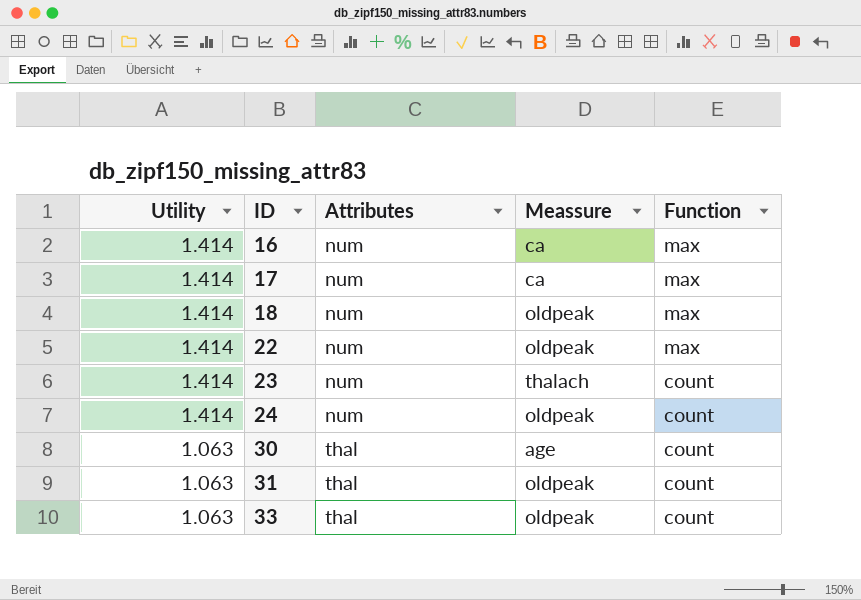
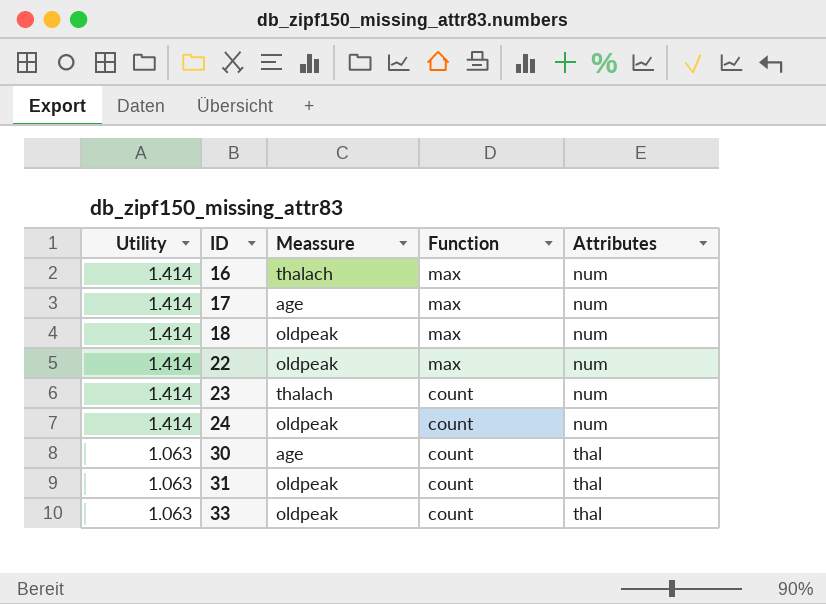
column Attributes | position: 3 -> 5
16 | Meassure: ca -> thalach
17 | Meassure: ca -> age

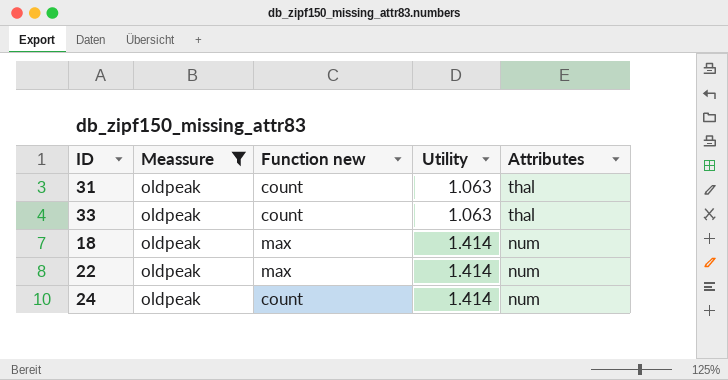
filter: none -> Meassure = oldpeak
row order: Utility descending -> Utility ascending
column name: Function -> Function new
column Utility | position: 1 -> 4

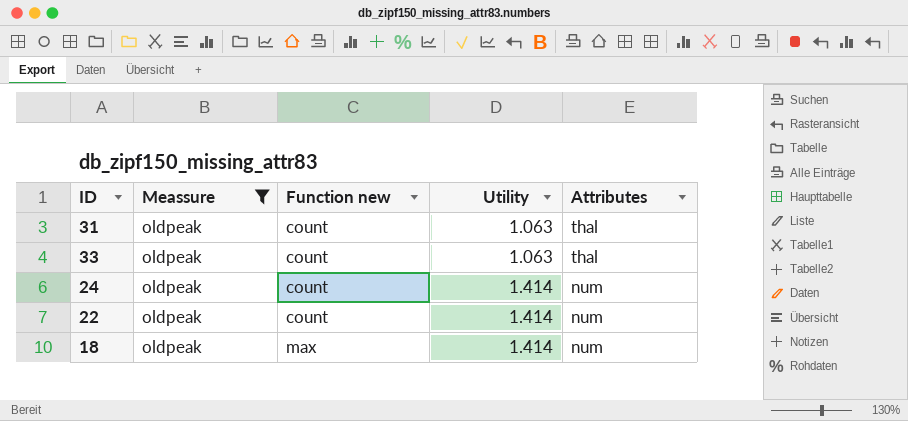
row order: Utility ascending -> Function new ascending
22 | Function new: max -> count

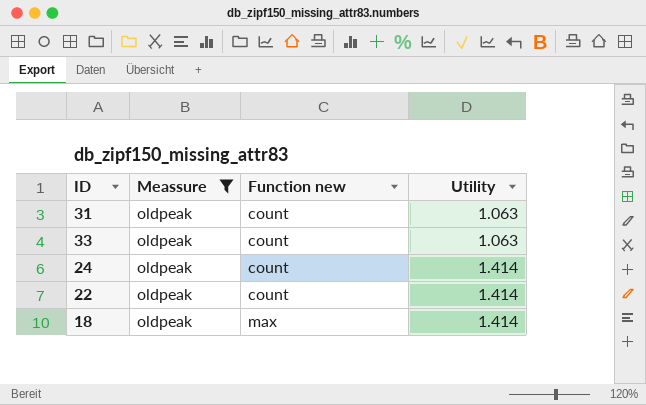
column Attributes | position: 5 -> none

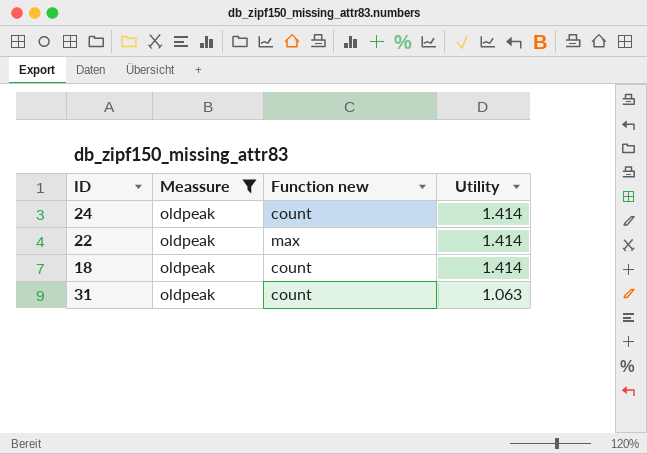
row order: Function new ascending -> Utility descending
row 33: oldpeak | count | 1.063 -> none
22 | Function new: count -> max
18 | Function new: max -> count

